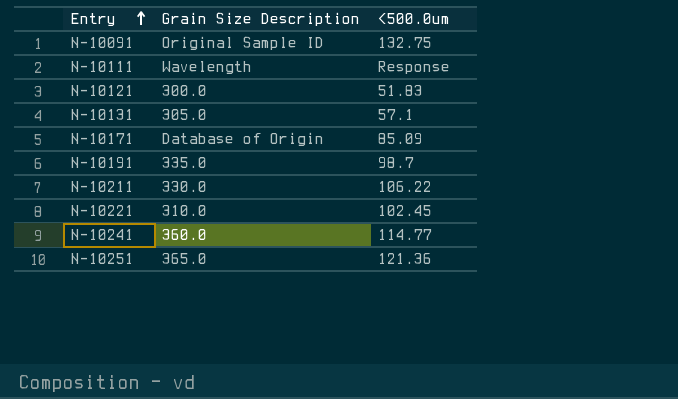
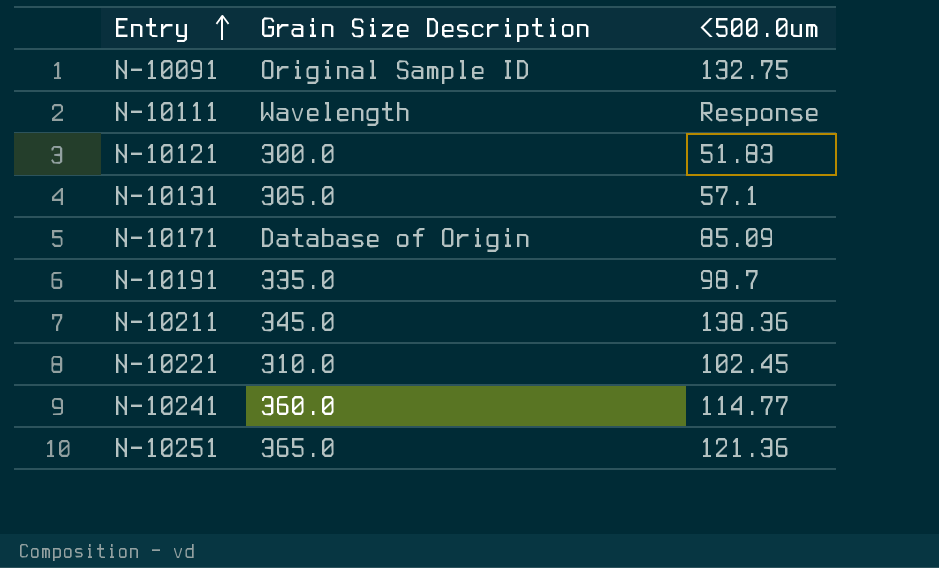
N-10211 | Grain Size Description: 330.0 -> 345.0
N-10211 | <500.0um: 106.22 -> 138.36

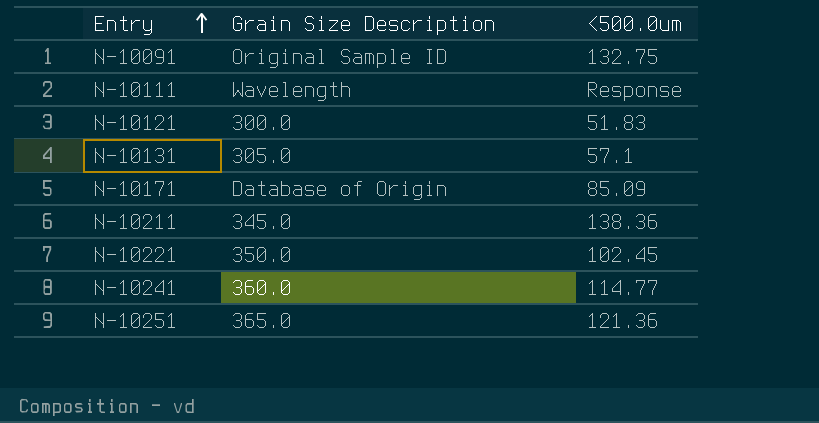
row N-10191: 335.0 | 98.7 -> none
N-10221 | Grain Size Description: 310.0 -> 350.0

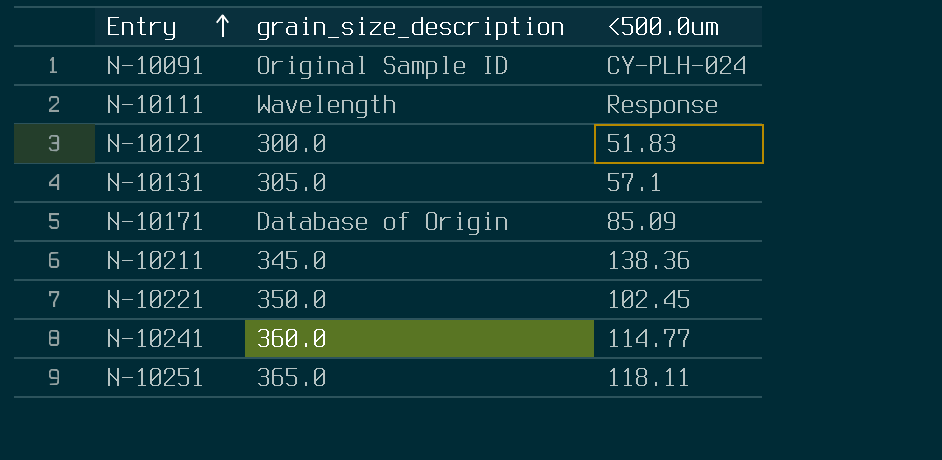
column name: Grain Size Description -> grain_size_description
N-10091 | <500.0um: 132.75 -> CY-PLH-024
N-10251 | <500.0um: 121.36 -> 118.11

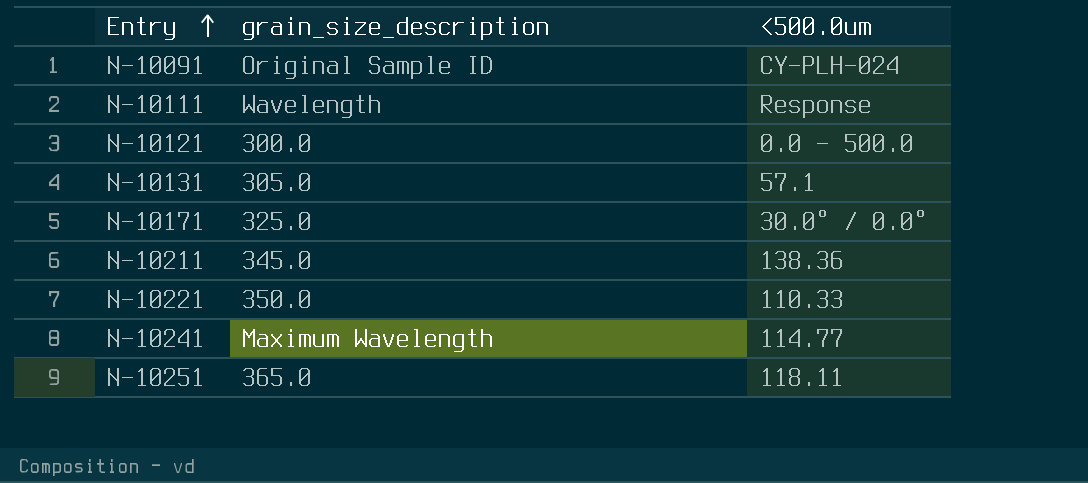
N-10121 | <500.0um: 51.83 -> 0.0 - 500.0
N-10171 | grain_size_description: Database of Origin -> 325.0
N-10171 | <500.0um: 85.09 -> 30.0° / 0.0°
N-10221 | <500.0um: 102.45 -> 110.33
N-10241 | grain_size_description: 360.0 -> Maximum Wavelength

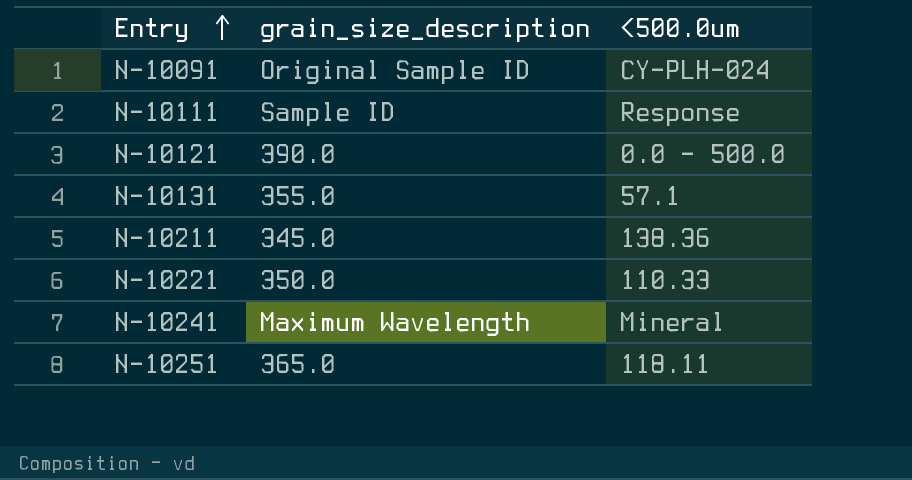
row N-10171: 325.0 | 30.0° / 0.0° -> none
N-10111 | grain_size_description: Wavelength -> Sample ID
N-10121 | grain_size_description: 300.0 -> 390.0
N-10131 | grain_size_description: 305.0 -> 355.0
N-10241 | <500.0um: 114.77 -> Mineral

